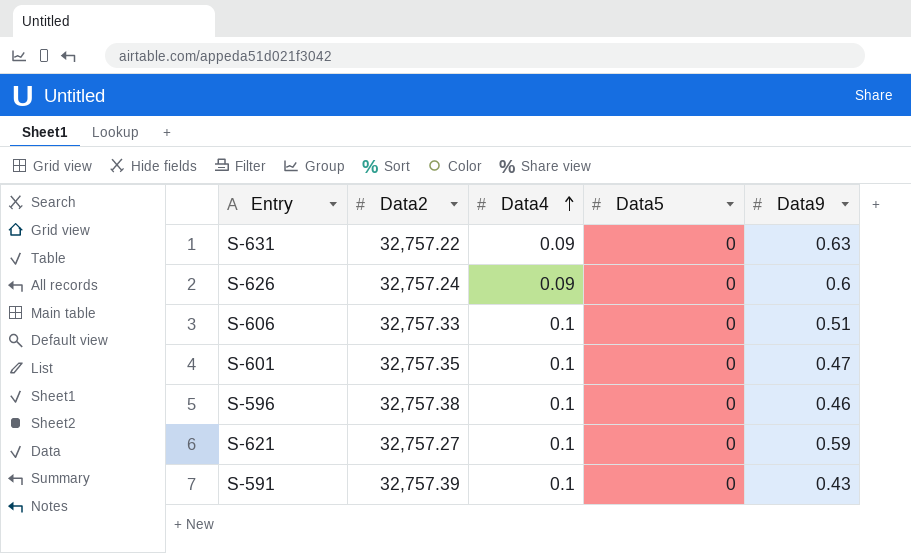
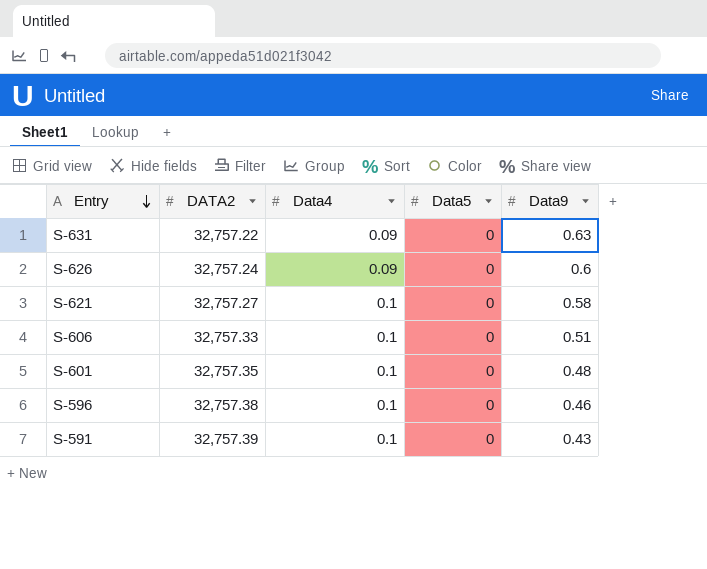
row order: Data4 ascending -> Entry descending
column name: Data2 -> DATA2
S-621 | Data9: 0.59 -> 0.58
S-601 | Data9: 0.47 -> 0.48

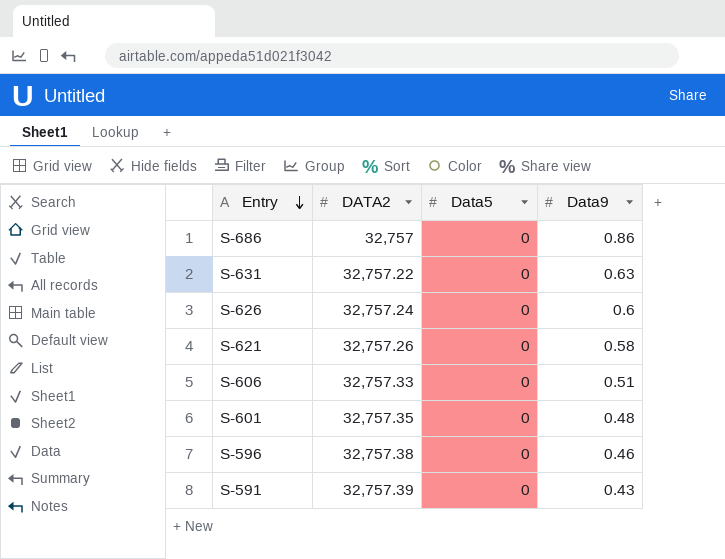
column Data4 | position: 3 -> none
row S-686: none -> 32,757 | 0 | 0.86
S-621 | DATA2: 32,757.27 -> 32,757.26

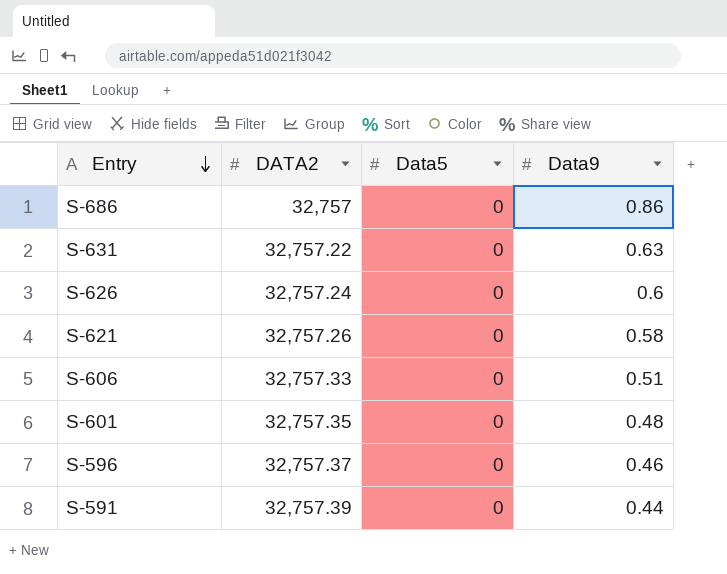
S-596 | DATA2: 32,757.38 -> 32,757.37
S-591 | Data9: 0.43 -> 0.44

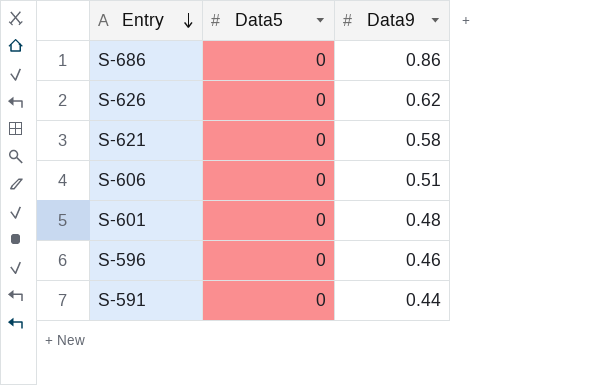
column DATA2 | position: 2 -> none
row S-631: 32,757.22 | 0 | 0.63 -> none
S-626 | Data9: 0.6 -> 0.62

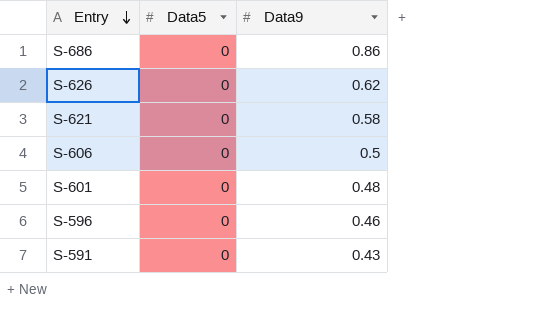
S-606 | Data9: 0.51 -> 0.5
S-591 | Data9: 0.44 -> 0.43

